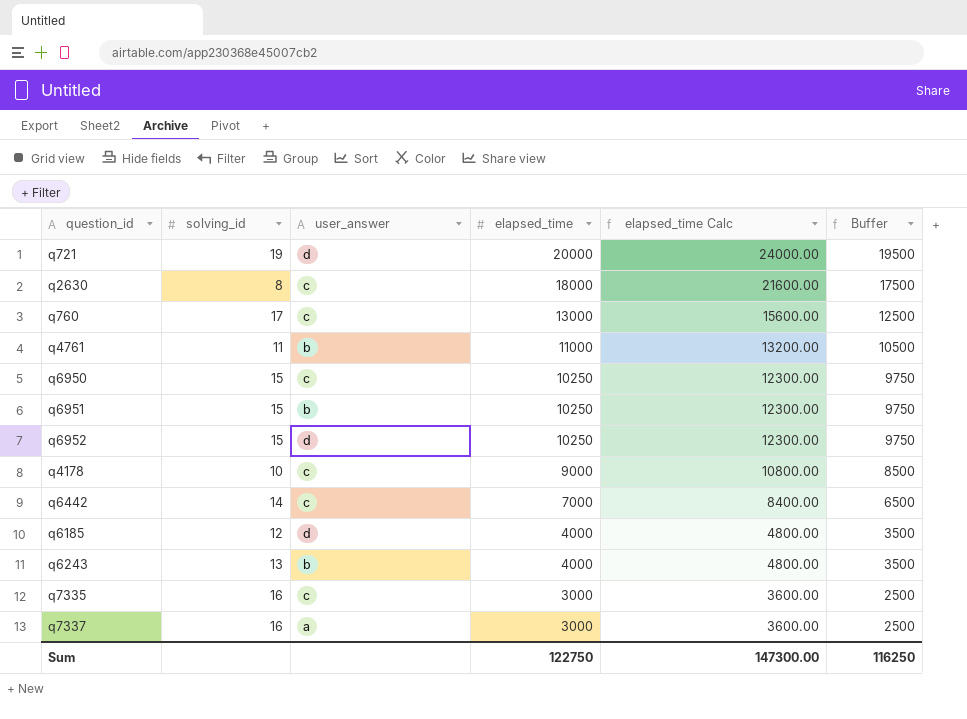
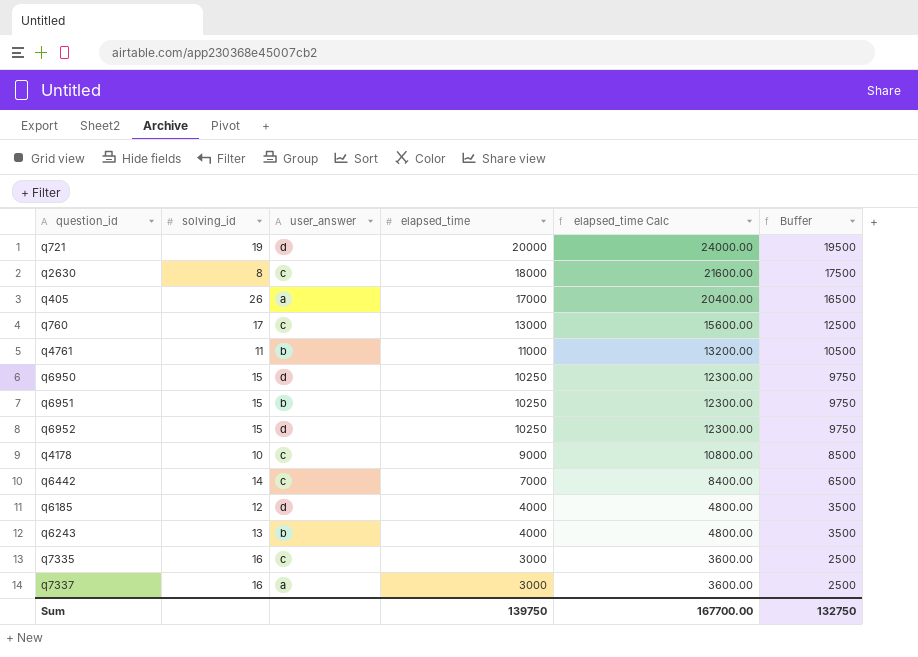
row q405: none -> 26 | a | 17000 | 20400.00 | 16500
q6950 | user_answer: c -> d
Sum | elapsed_time: 122750 -> 139750
Sum | elapsed_time Calc: 147300.00 -> 167700.00
Sum | Buffer: 116250 -> 132750

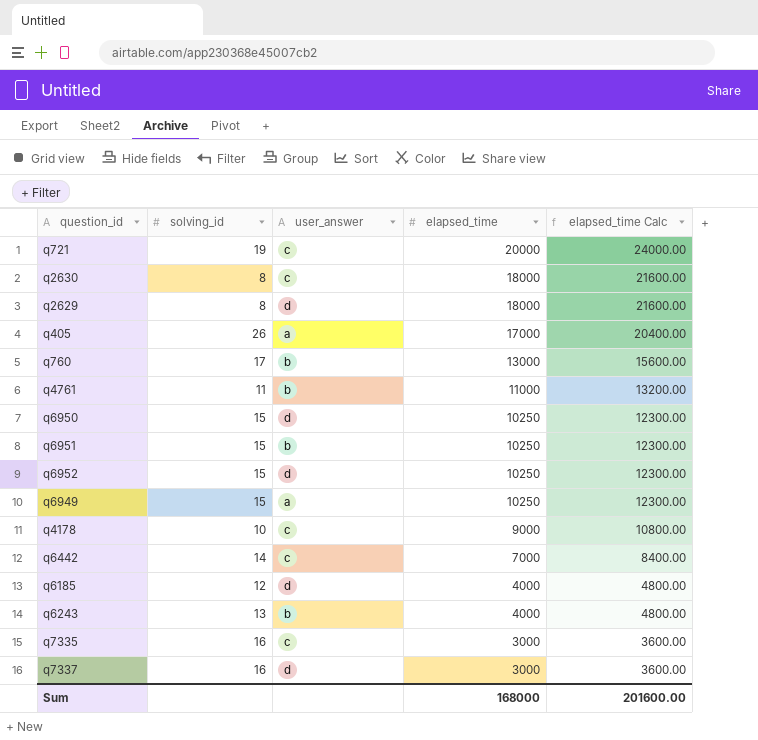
column Buffer | formula: [elapsed_time] - 500 -> none
q721 | user_answer: d -> c
row q2629: none -> 8 | d | 18000 | 21600.00
q760 | user_answer: c -> b
row q6949: none -> 15 | a | 10250 | 12300.00
q7337 | user_answer: a -> d
Sum | elapsed_time: 139750 -> 168000
Sum | elapsed_time Calc: 167700.00 -> 201600.00

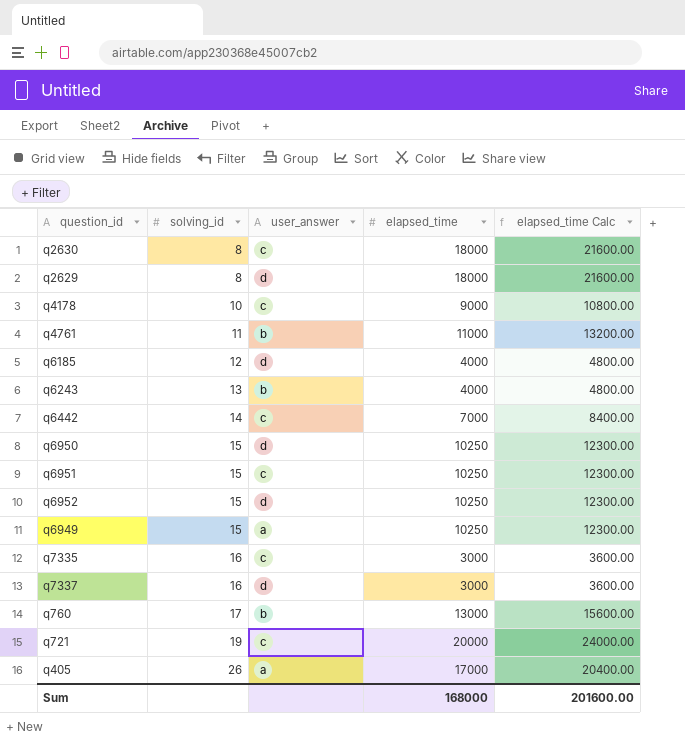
row order: elapsed_time descending -> solving_id ascending
q6951 | user_answer: b -> c

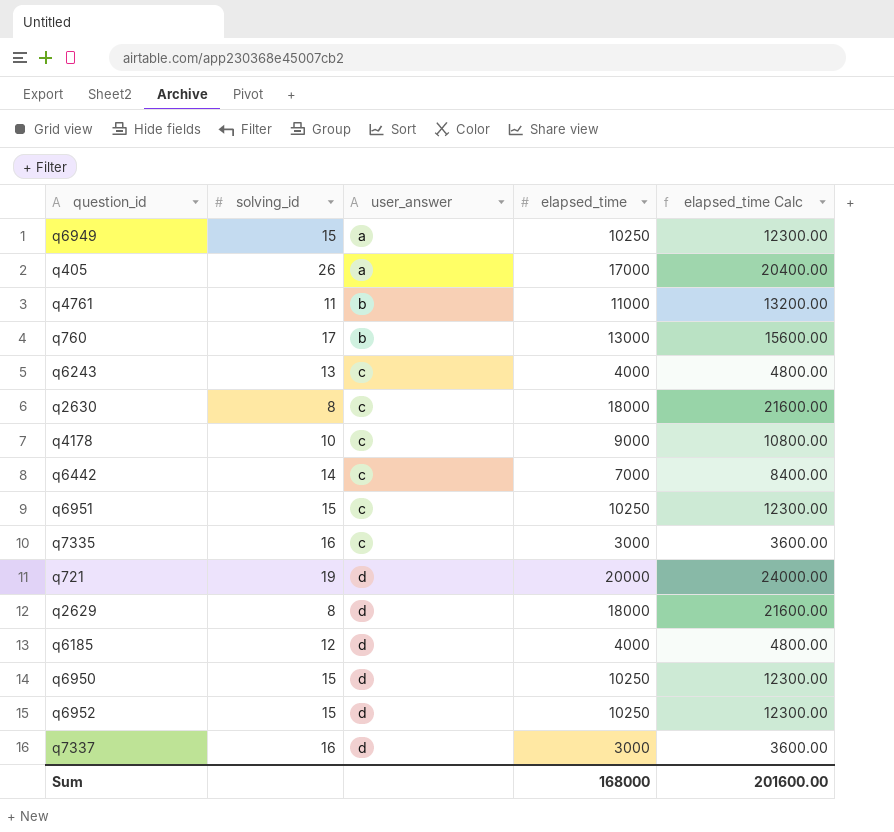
row order: solving_id ascending -> user_answer ascending
q6243 | user_answer: b -> c
q721 | user_answer: c -> d

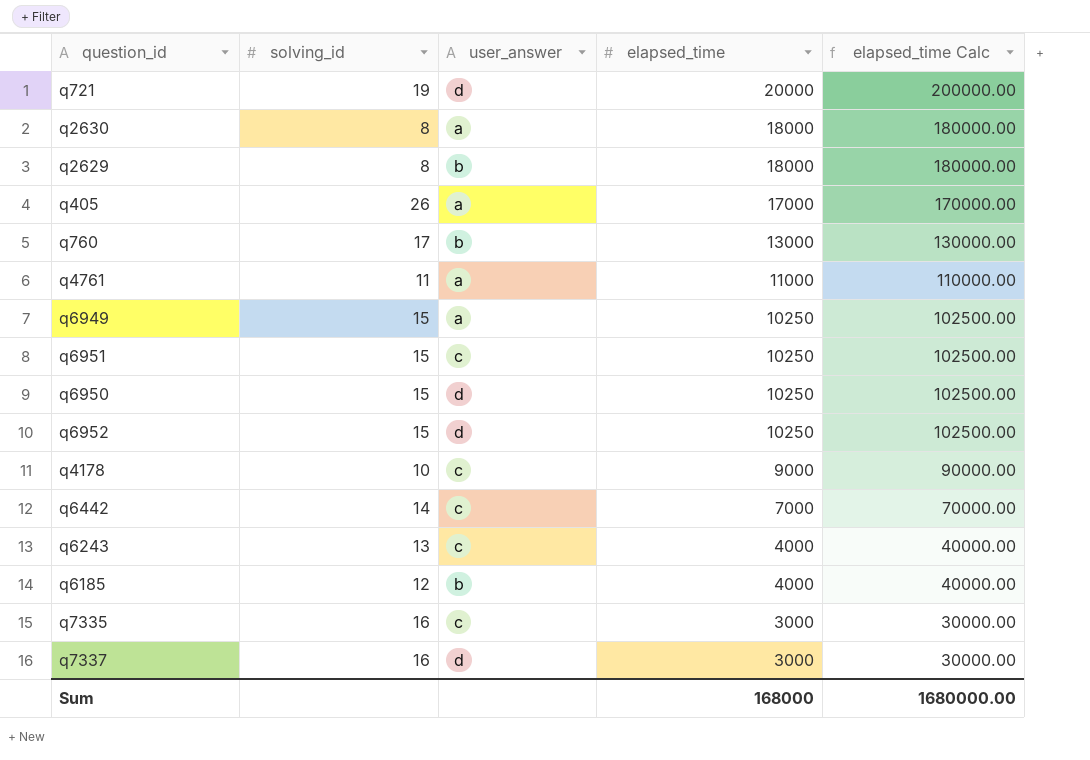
row order: user_answer ascending -> elapsed_time descending
column elapsed_time Calc | formula: [elapsed_time] * 1.2 -> [elapsed_time] * 10
q2630 | user_answer: c -> a
q2629 | user_answer: d -> b
q4761 | user_answer: b -> a
q6185 | user_answer: d -> b
Sum | elapsed_time Calc: 201600.00 -> 1680000.00

